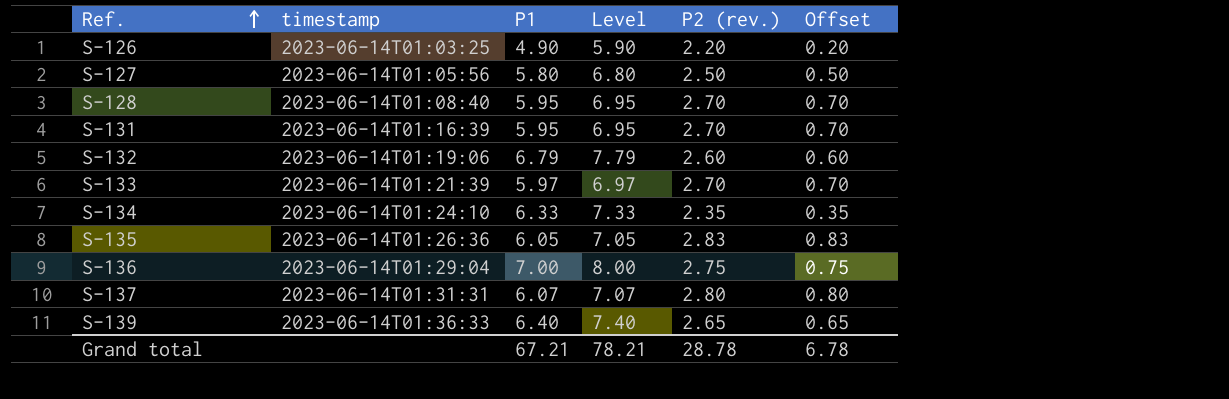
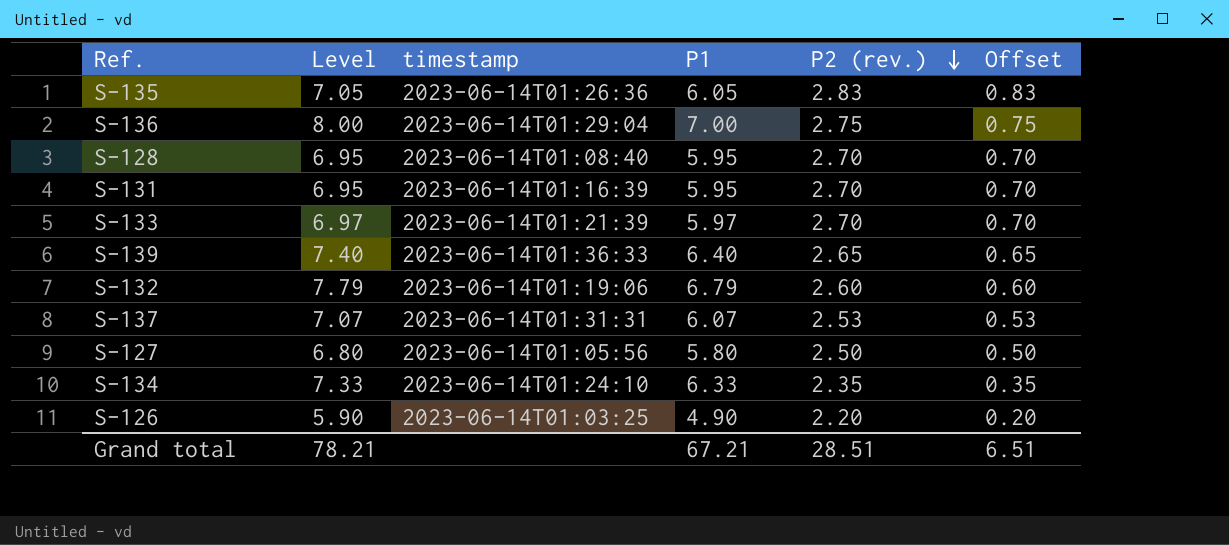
row order: Ref. ascending -> P2 (rev.) descending
column Level | position: 4 -> 2
S-137 | P2 (rev.): 2.80 -> 2.53
S-137 | Offset: 0.80 -> 0.53
Grand total | P2 (rev.): 28.78 -> 28.51
Grand total | Offset: 6.78 -> 6.51

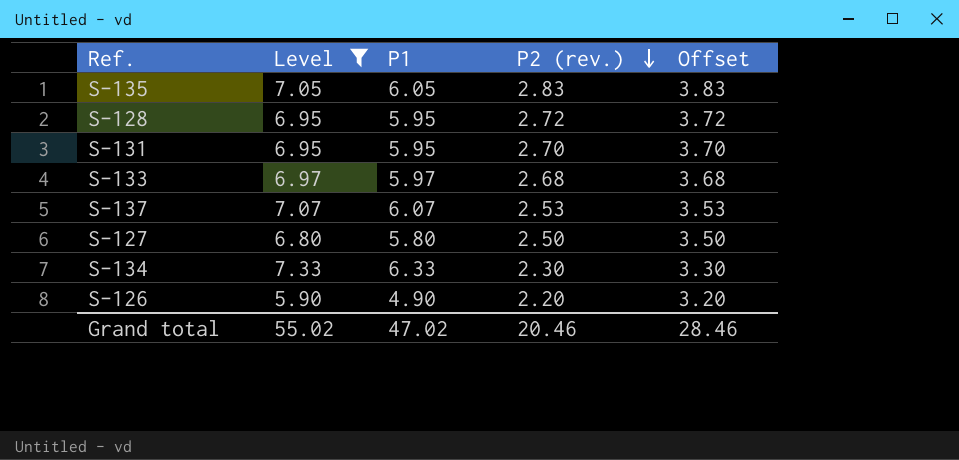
filter: none -> Level <= 7.33
column timestamp | position: 3 -> none
column Offset | formula: [P2 (rev.)] - 2 -> [P2 (rev.)] + 1
S-128 | P2 (rev.): 2.70 -> 2.72
S-133 | P2 (rev.): 2.70 -> 2.68
S-134 | P2 (rev.): 2.35 -> 2.30
Grand total | Level: 78.21 -> 55.02
Grand total | P1: 67.21 -> 47.02
Grand total | P2 (rev.): 28.51 -> 20.46
Grand total | Offset: 6.51 -> 28.46

